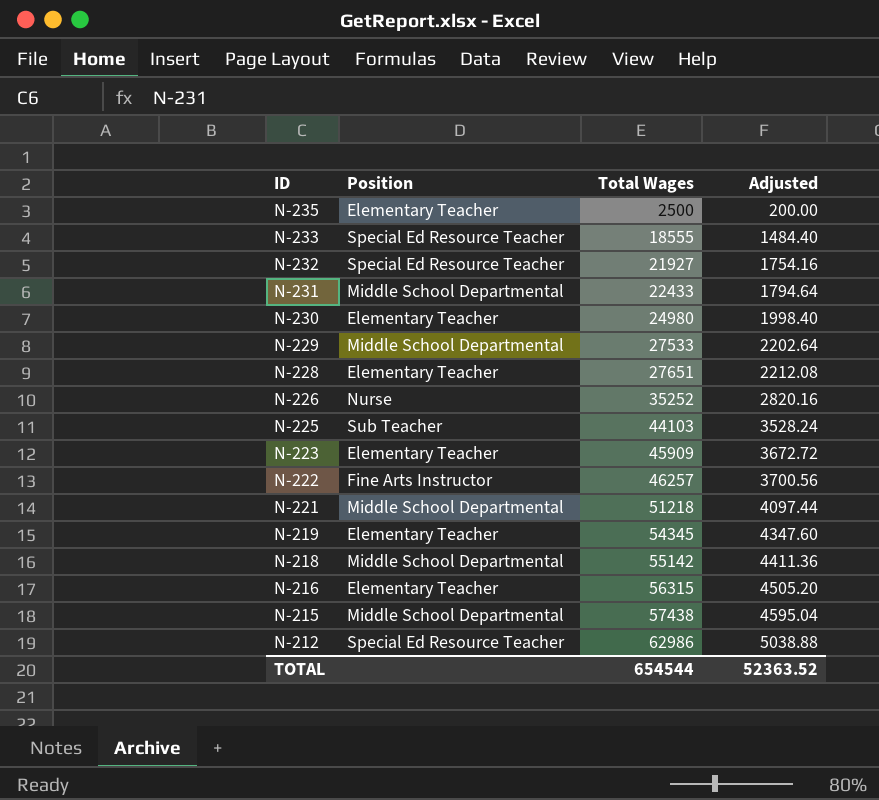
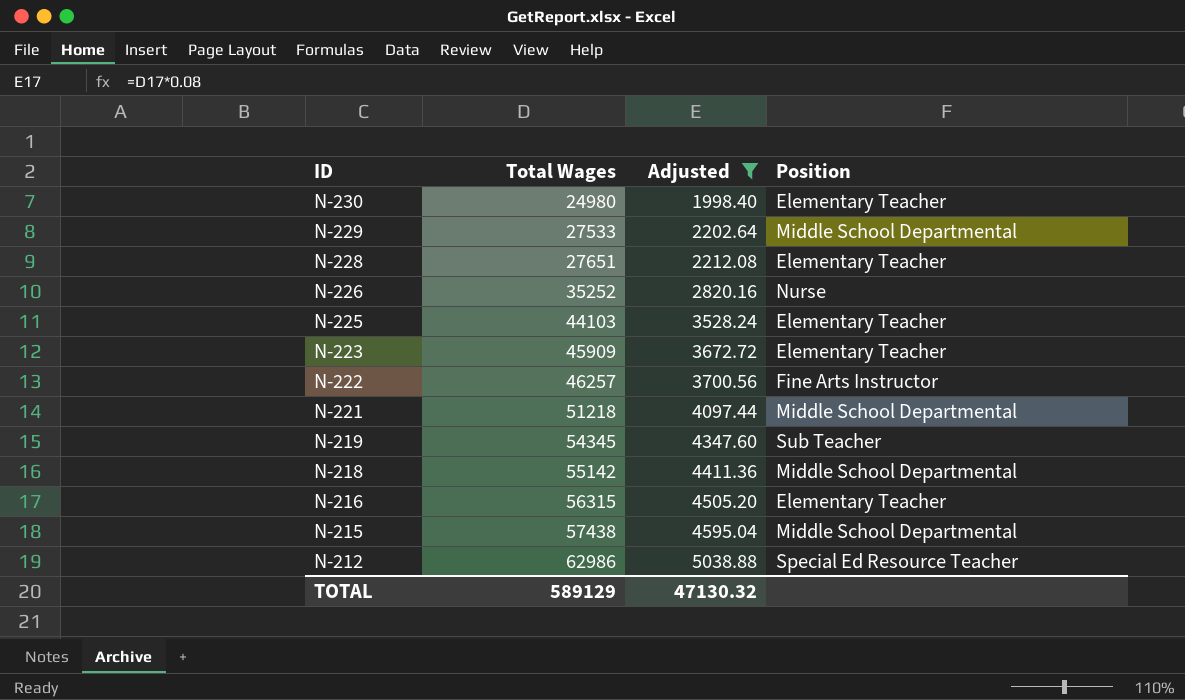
filter: none -> Adjusted >= 1998.40
column Position | position: 2 -> 4
N-225 | Position: Sub Teacher -> Elementary Teacher
N-219 | Position: Elementary Teacher -> Sub Teacher
TOTAL | Total Wages: 654544 -> 589129
TOTAL | Adjusted: 52363.52 -> 47130.32

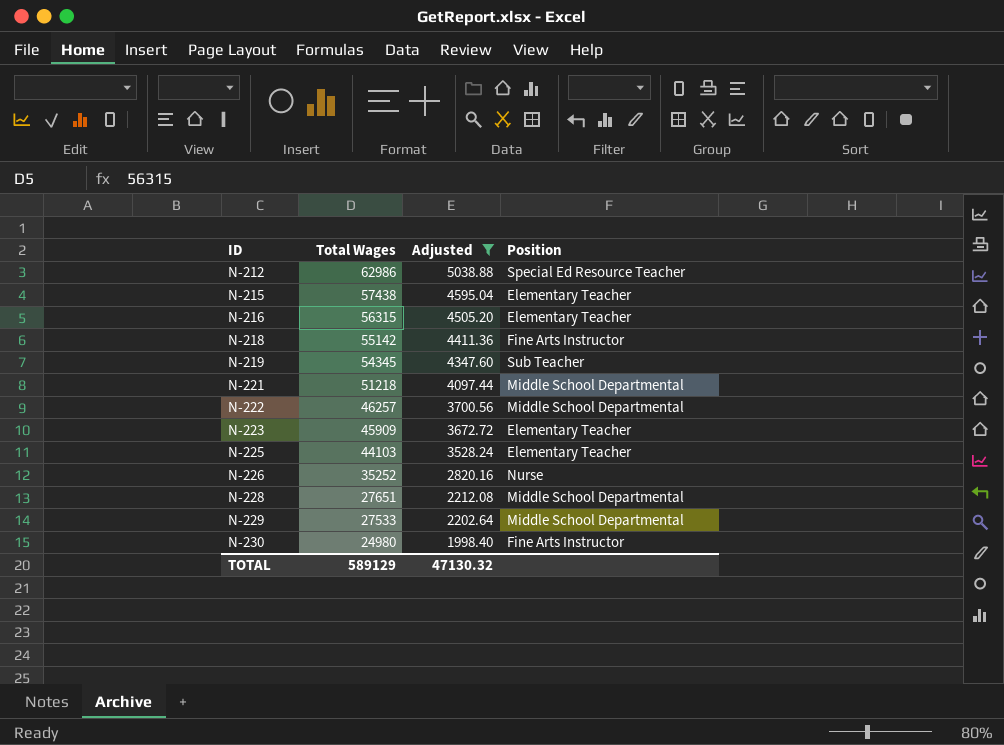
row order: ID descending -> ID ascending
N-215 | Position: Middle School Departmental -> Elementary Teacher
N-218 | Position: Middle School Departmental -> Fine Arts Instructor
N-222 | Position: Fine Arts Instructor -> Middle School Departmental
N-228 | Position: Elementary Teacher -> Middle School Departmental
N-230 | Position: Elementary Teacher -> Fine Arts Instructor

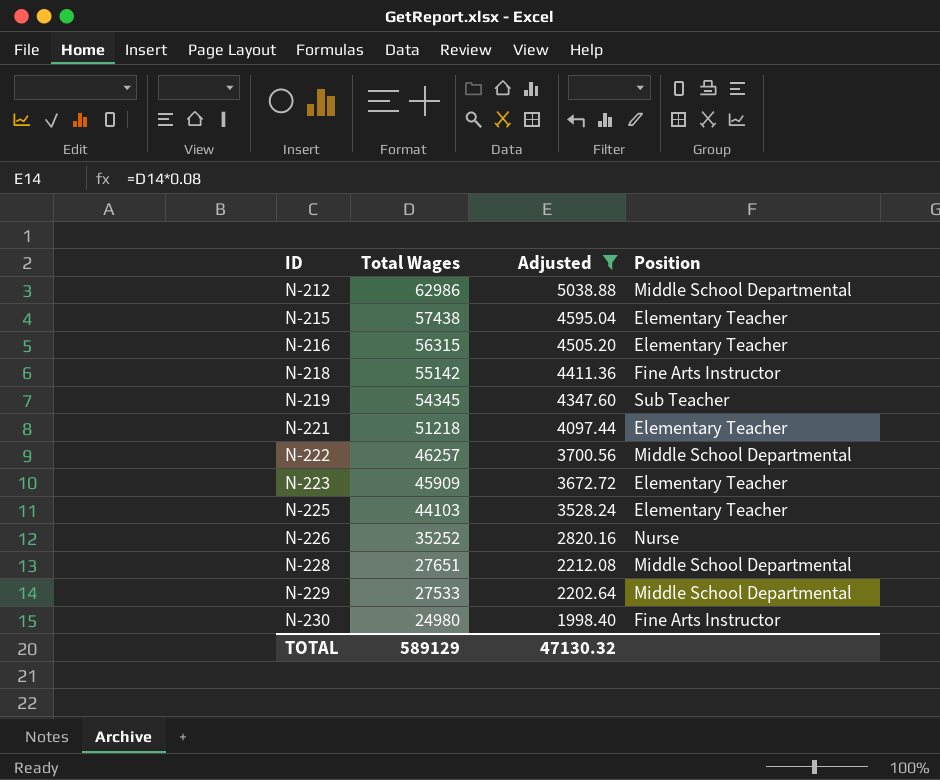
N-212 | Position: Special Ed Resource Teacher -> Middle School Departmental
N-221 | Position: Middle School Departmental -> Elementary Teacher

